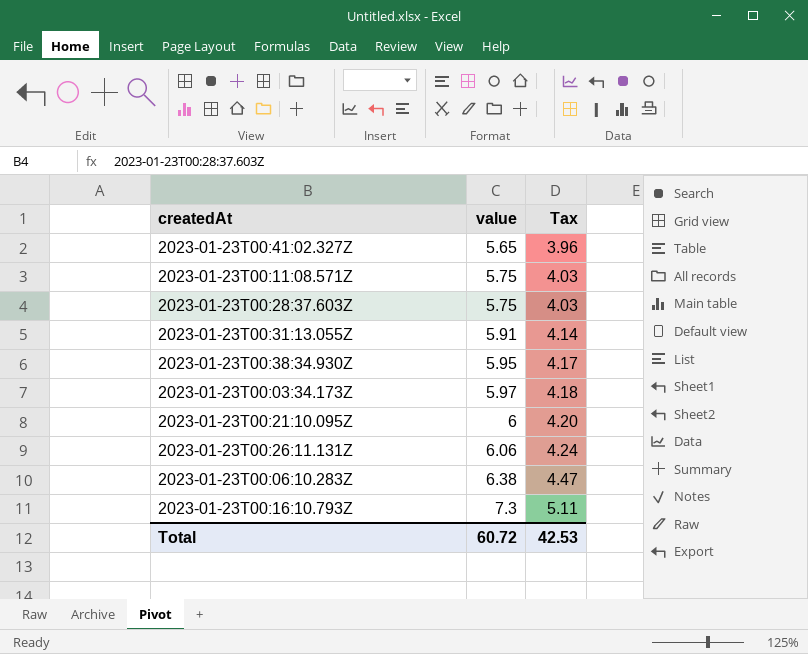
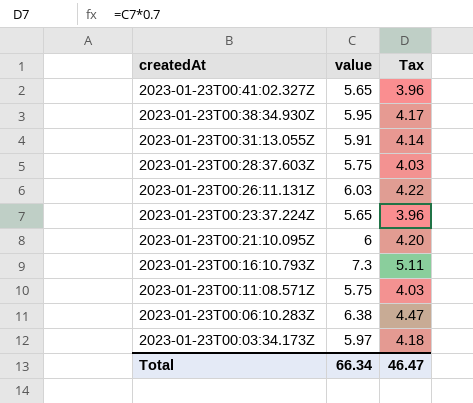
row order: value ascending -> createdAt descending
2023-01-23T00:26:11.131Z | value: 6.06 -> 6.03
2023-01-23T00:26:11.131Z | Tax: 4.24 -> 4.22
row 2023-01-23T00:23:37.224Z: none -> 5.65 | 3.96
Total | value: 60.72 -> 66.34
Total | Tax: 42.53 -> 46.47

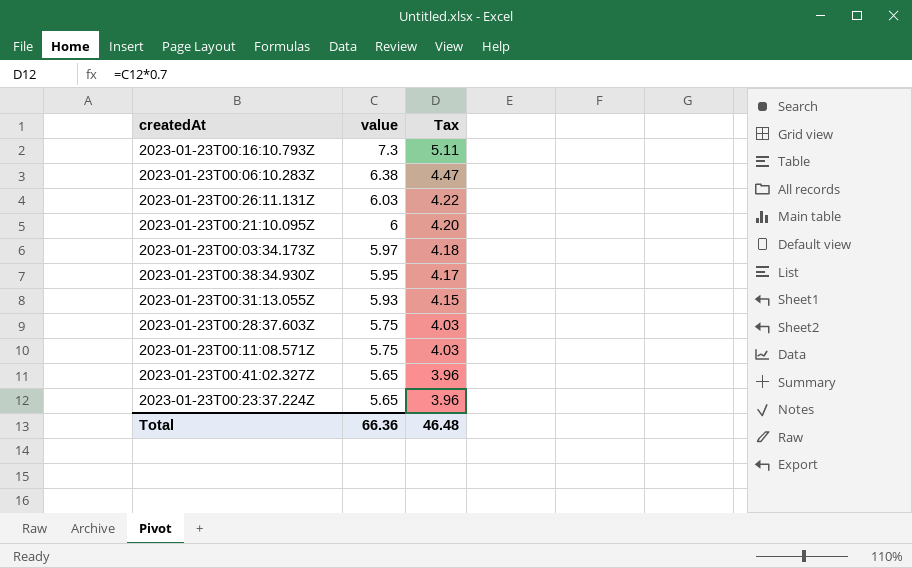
row order: createdAt descending -> value descending
2023-01-23T00:31:13.055Z | value: 5.91 -> 5.93
2023-01-23T00:31:13.055Z | Tax: 4.14 -> 4.15
Total | value: 66.34 -> 66.36
Total | Tax: 46.47 -> 46.48

